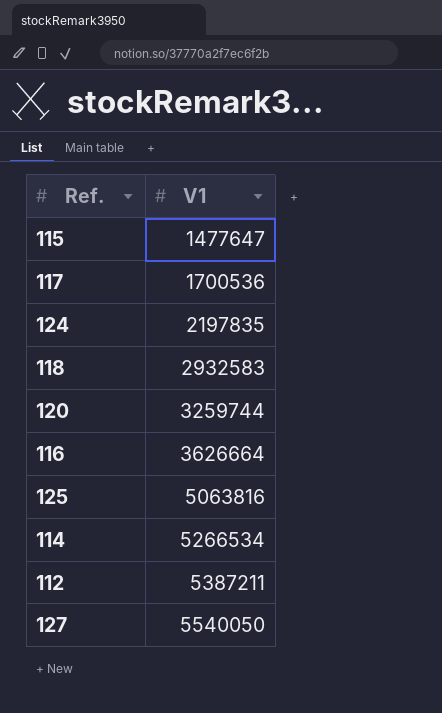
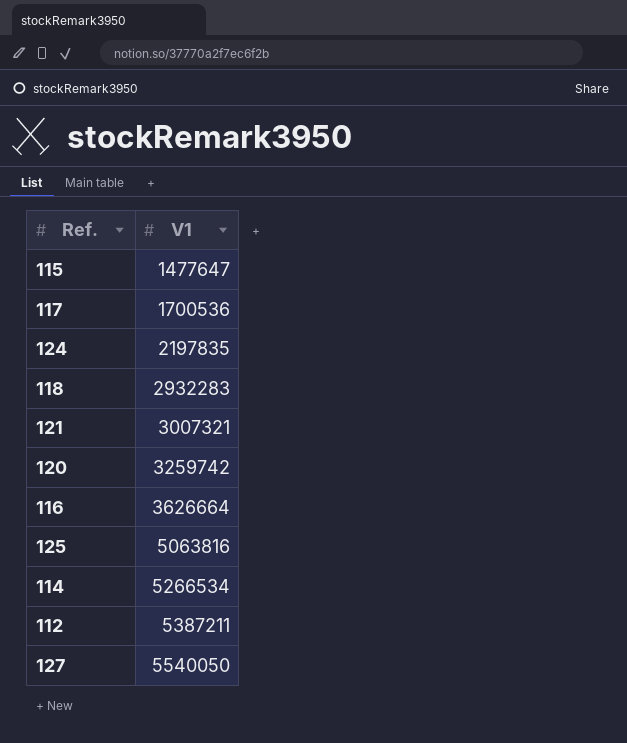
118 | V1: 2932583 -> 2932283
row 121: none -> 3007321
120 | V1: 3259744 -> 3259742

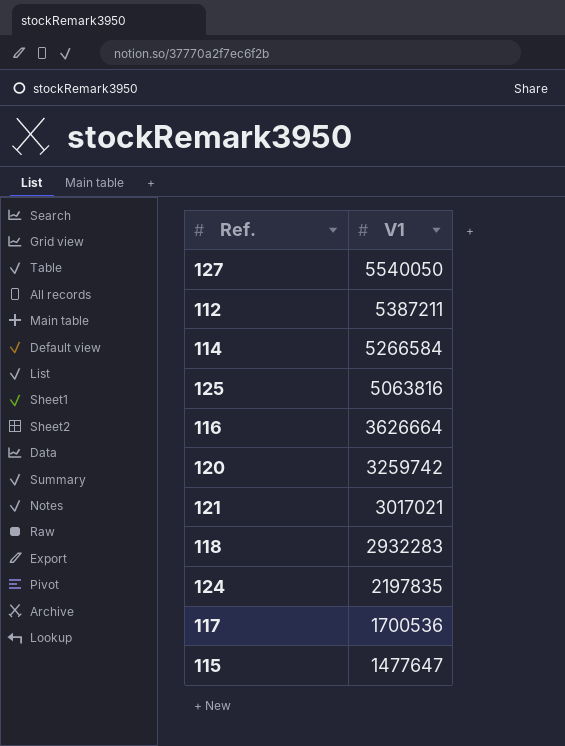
row order: V1 ascending -> V1 descending
114 | V1: 5266534 -> 5266584
121 | V1: 3007321 -> 3017021

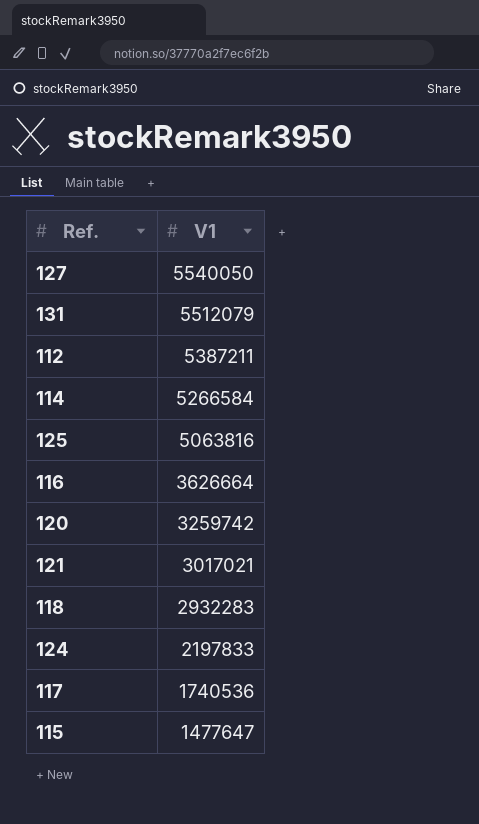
row 131: none -> 5512079
124 | V1: 2197835 -> 2197833
117 | V1: 1700536 -> 1740536

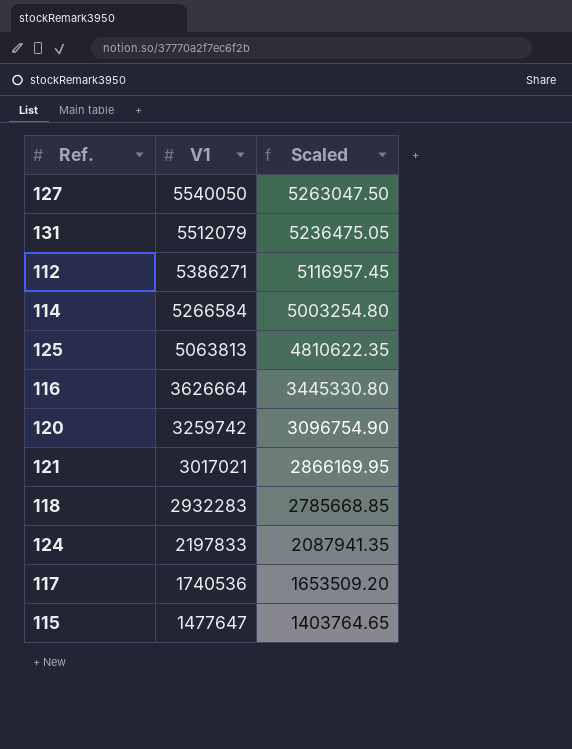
column Scaled | formula: none -> [V1] * 0.95
112 | V1: 5387211 -> 5386271
125 | V1: 5063816 -> 5063813

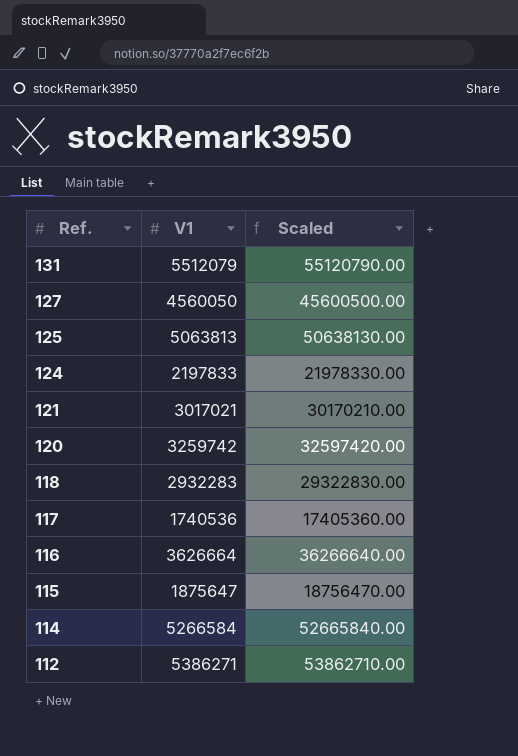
row order: V1 descending -> Ref. descending
column Scaled | formula: [V1] * 0.95 -> [V1] * 10
127 | V1: 5540050 -> 4560050
115 | V1: 1477647 -> 1875647

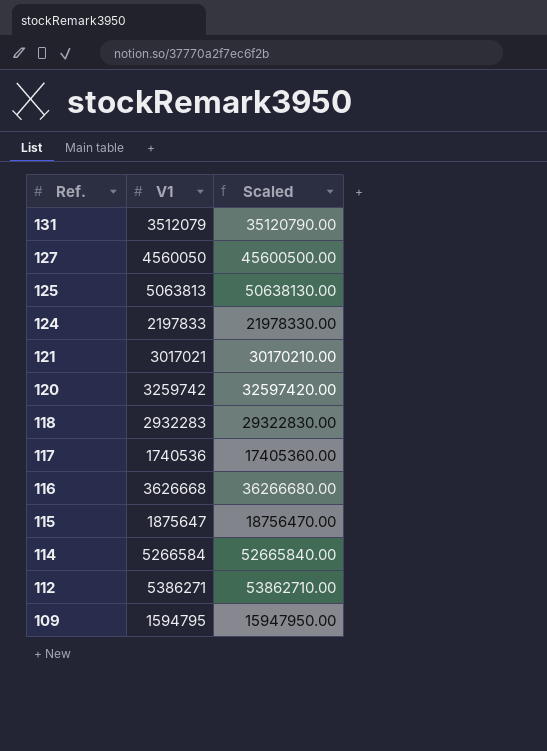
131 | V1: 5512079 -> 3512079
131 | Scaled: 55120790.00 -> 35120790.00
116 | V1: 3626664 -> 3626668
116 | Scaled: 36266640.00 -> 36266680.00
row 109: none -> 1594795 | 15947950.00

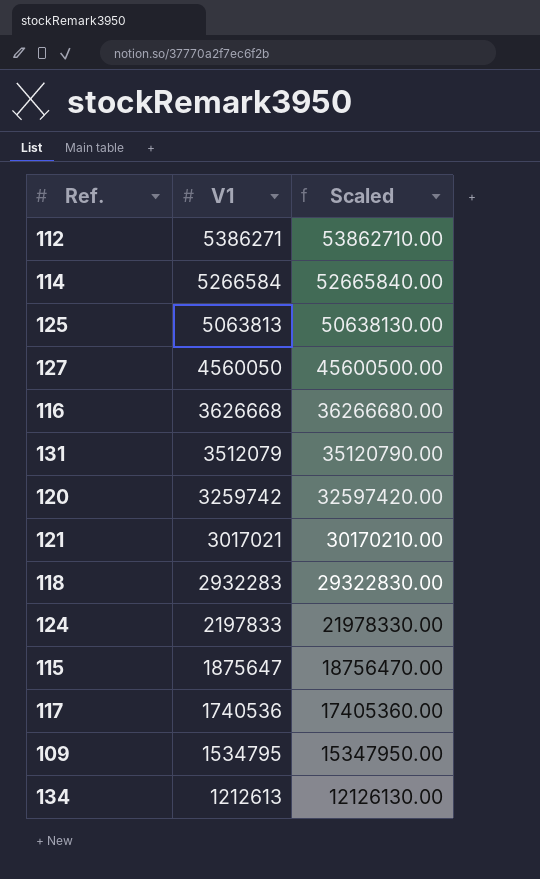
row order: Ref. descending -> V1 descending
109 | V1: 1594795 -> 1534795
109 | Scaled: 15947950.00 -> 15347950.00
row 134: none -> 1212613 | 12126130.00

